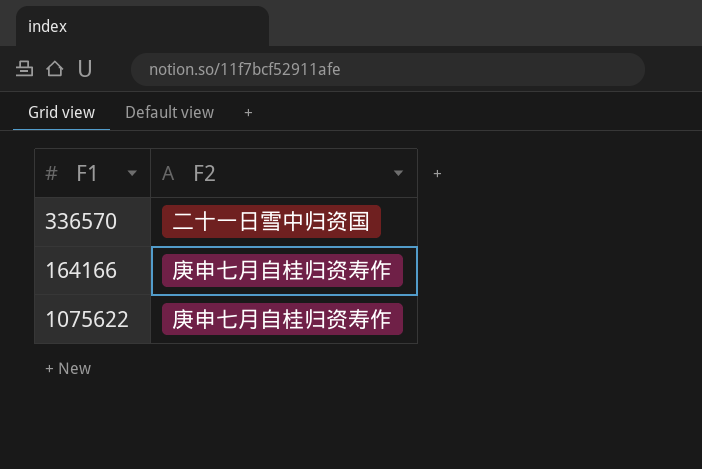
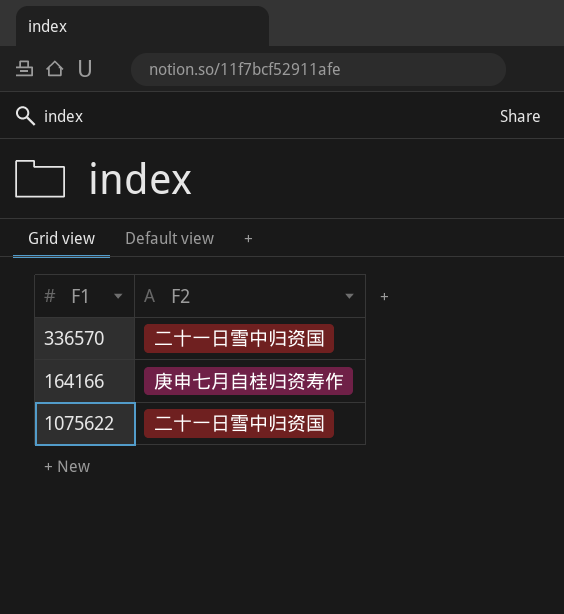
1075622 | F2: 庚申七月自桂归资寿作 -> 二十一日雪中归资国

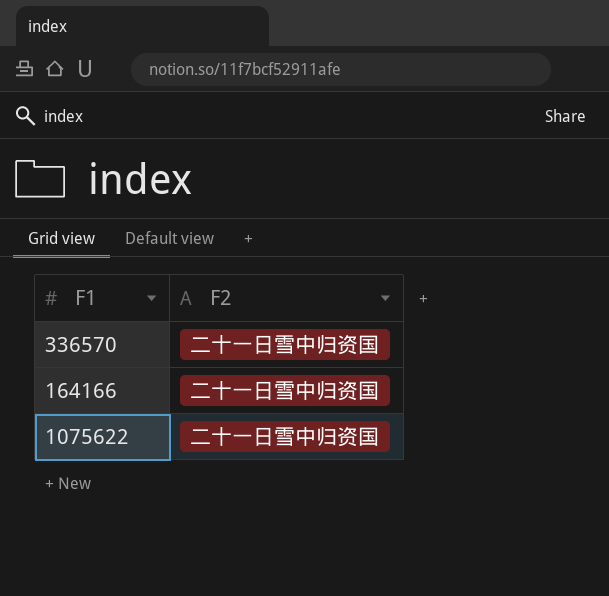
164166 | F2: 庚申七月自桂归资寿作 -> 二十一日雪中归资国

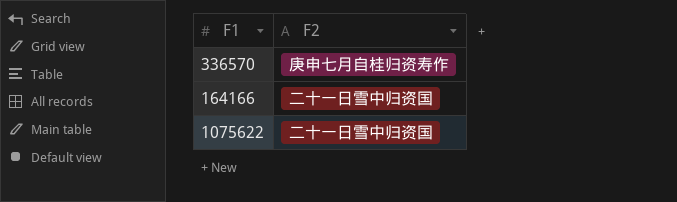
336570 | F2: 二十一日雪中归资国 -> 庚申七月自桂归资寿作

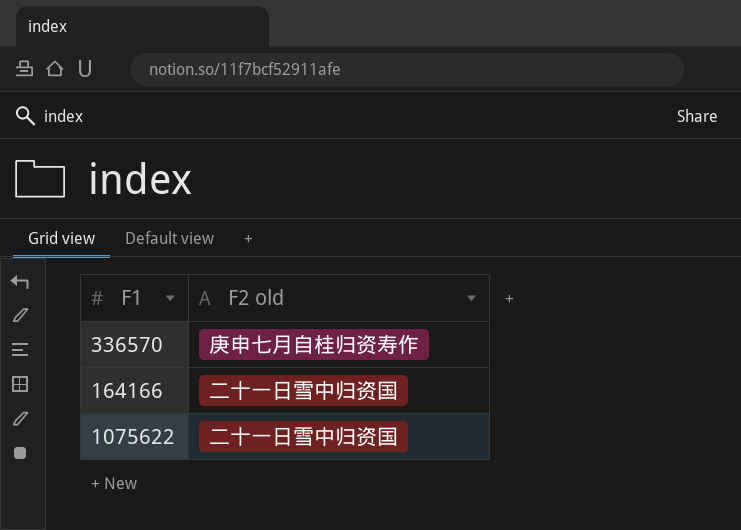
column name: F2 -> F2 old

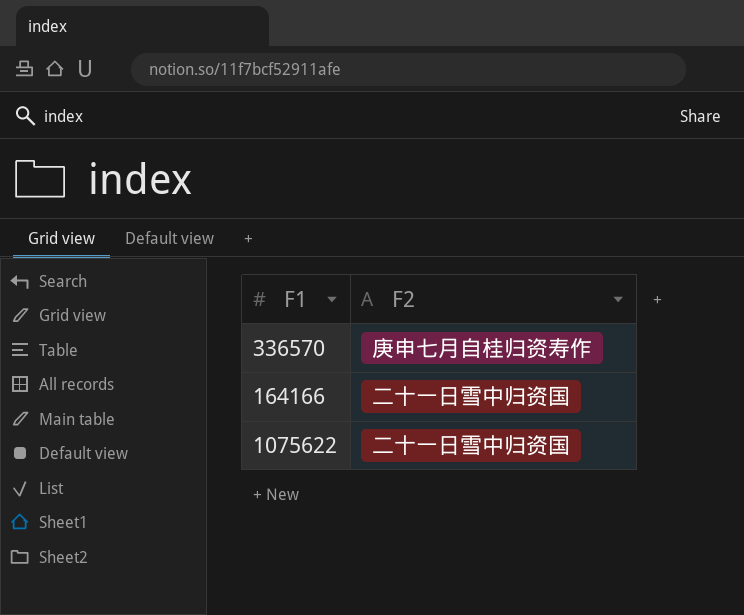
column name: F2 old -> F2

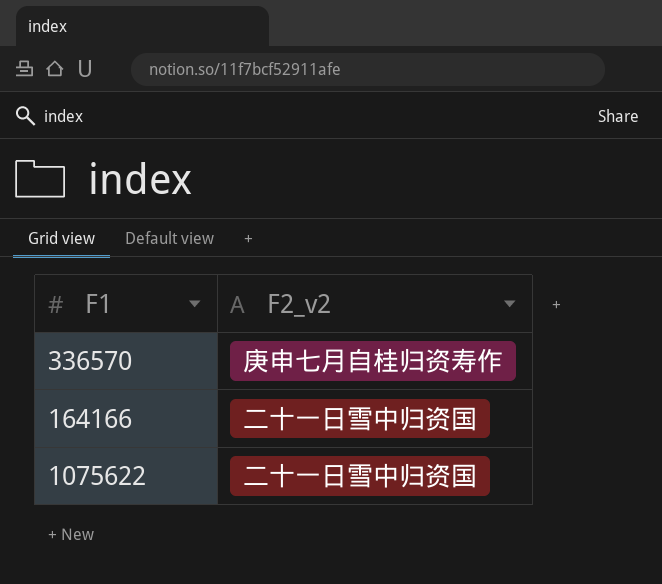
column name: F2 -> F2_v2

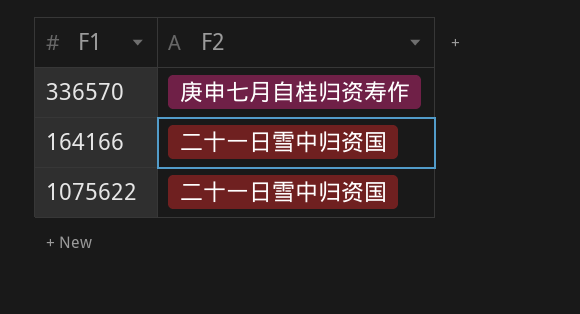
column name: F2_v2 -> F2

